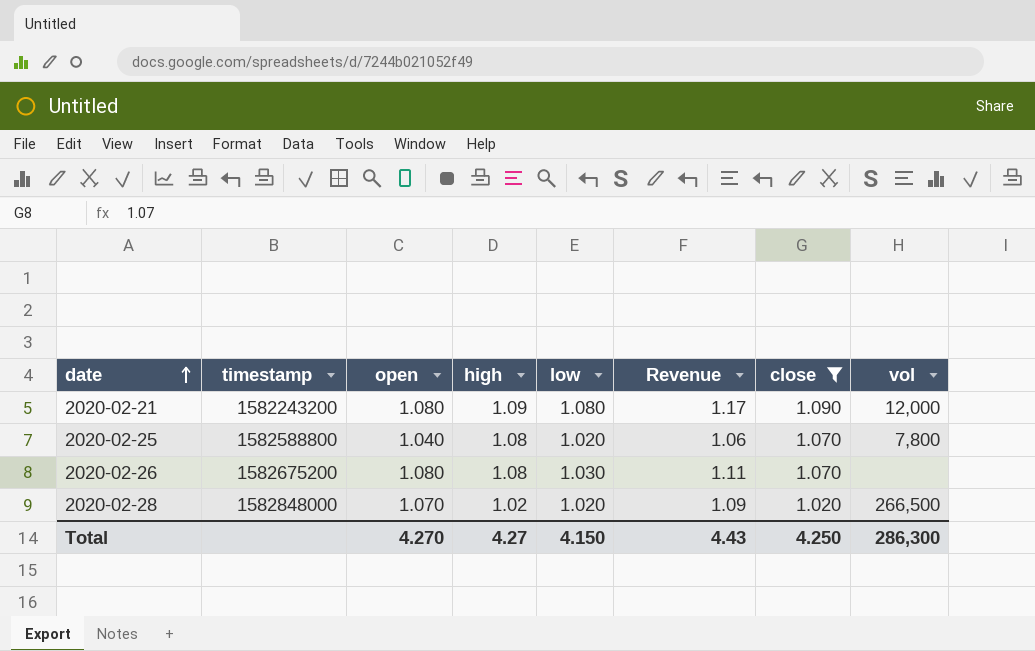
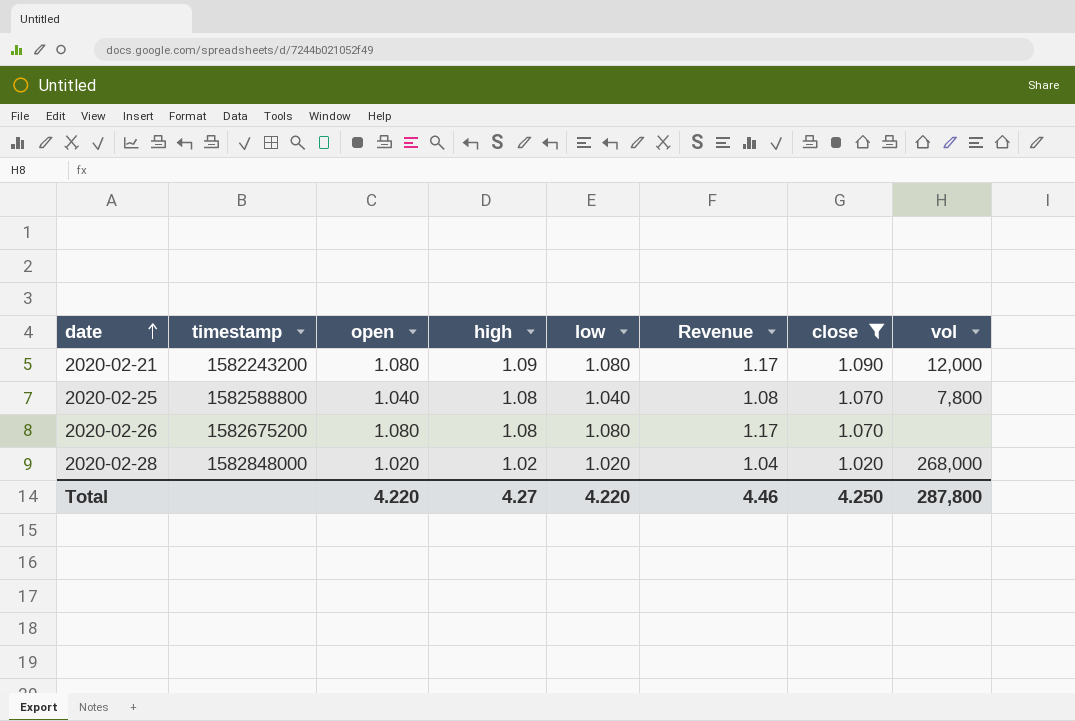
2020-02-25 | low: 1.020 -> 1.040
2020-02-25 | Revenue: 1.06 -> 1.08
2020-02-26 | low: 1.030 -> 1.080
2020-02-26 | Revenue: 1.11 -> 1.17
2020-02-28 | open: 1.070 -> 1.020
2020-02-28 | Revenue: 1.09 -> 1.04
2020-02-28 | vol: 266,500 -> 268,000
Total | open: 4.270 -> 4.220
Total | low: 4.150 -> 4.220
Total | Revenue: 4.43 -> 4.46
Total | vol: 286,300 -> 287,800

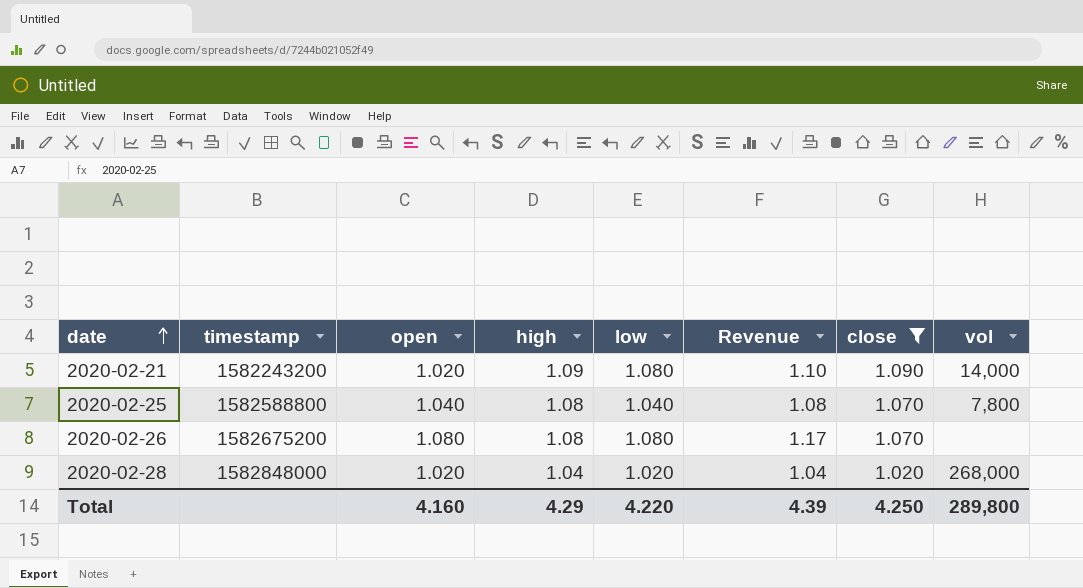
2020-02-21 | open: 1.080 -> 1.020
2020-02-21 | Revenue: 1.17 -> 1.10
2020-02-21 | vol: 12,000 -> 14,000
2020-02-28 | high: 1.02 -> 1.04
Total | open: 4.220 -> 4.160
Total | high: 4.27 -> 4.29
Total | Revenue: 4.46 -> 4.39
Total | vol: 287,800 -> 289,800

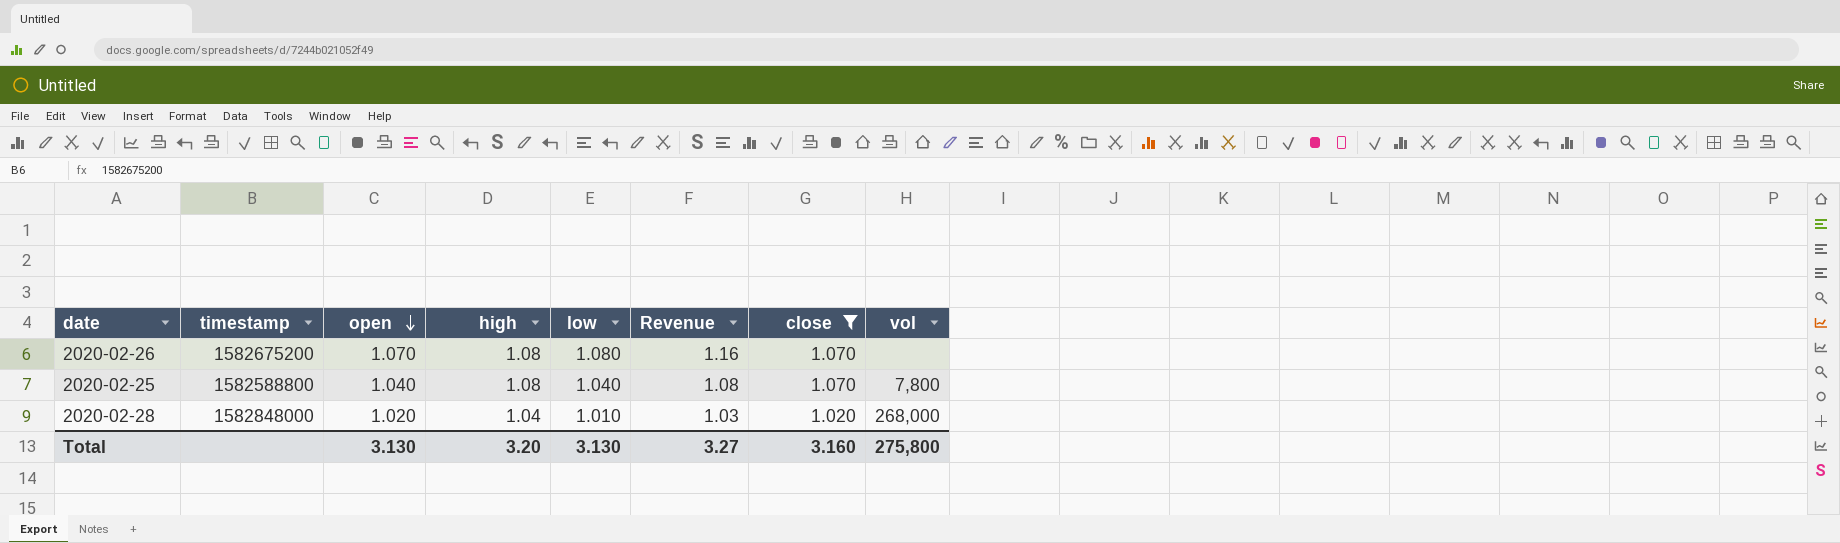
row order: date ascending -> open descending
row 2020-02-21: 1582243200 | 1.020 | 1.09 | 1.080 | 1.10 | 1.090 | 14,000 -> none
2020-02-26 | open: 1.080 -> 1.070
2020-02-26 | Revenue: 1.17 -> 1.16
2020-02-28 | low: 1.020 -> 1.010
2020-02-28 | Revenue: 1.04 -> 1.03
Total | open: 4.160 -> 3.130
Total | high: 4.29 -> 3.20
Total | low: 4.220 -> 3.130
Total | Revenue: 4.39 -> 3.27
Total | close: 4.250 -> 3.160
Total | vol: 289,800 -> 275,800

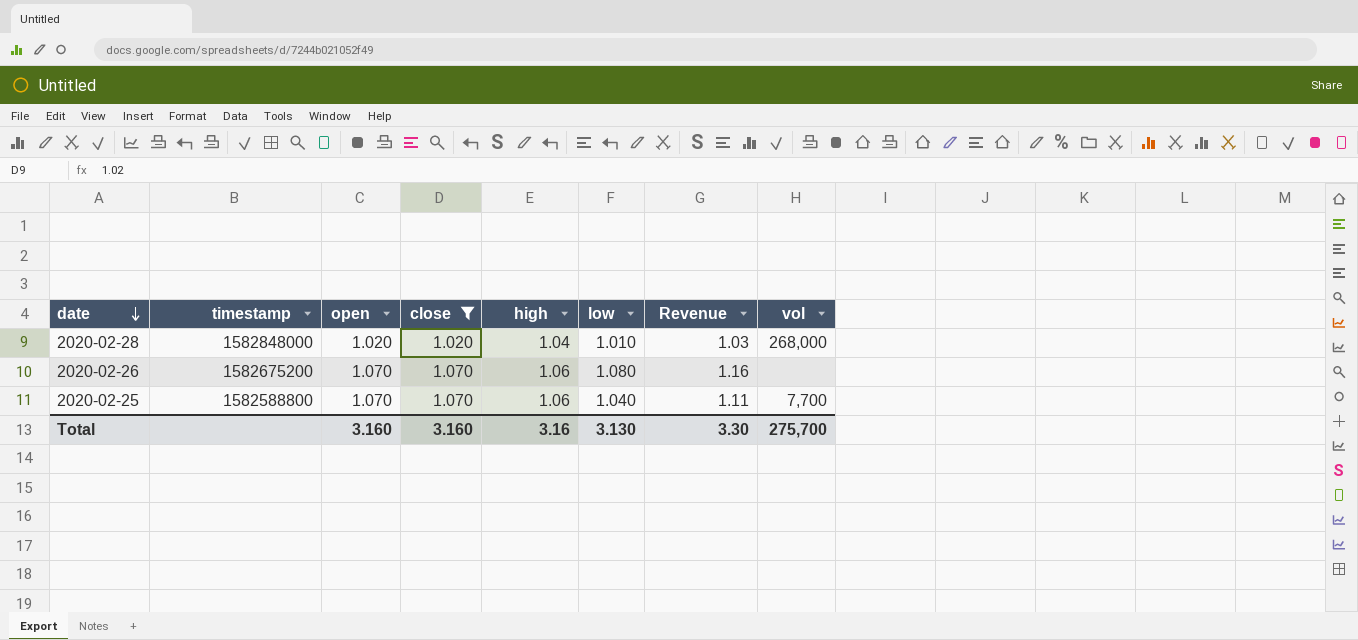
row order: open descending -> date descending
column close | position: 7 -> 4
2020-02-26 | high: 1.08 -> 1.06
2020-02-25 | open: 1.040 -> 1.070
2020-02-25 | high: 1.08 -> 1.06
2020-02-25 | Revenue: 1.08 -> 1.11
2020-02-25 | vol: 7,800 -> 7,700
Total | open: 3.130 -> 3.160
Total | high: 3.20 -> 3.16
Total | Revenue: 3.27 -> 3.30
Total | vol: 275,800 -> 275,700

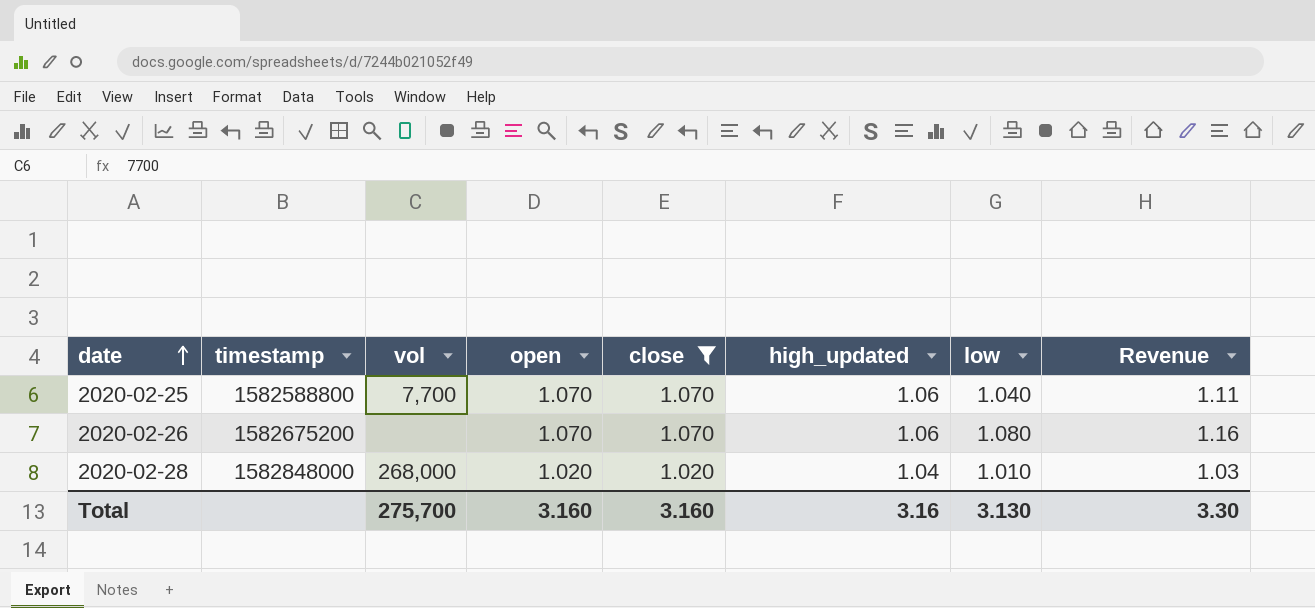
row order: date descending -> date ascending
column vol | position: 8 -> 3
column name: high -> high_updated

